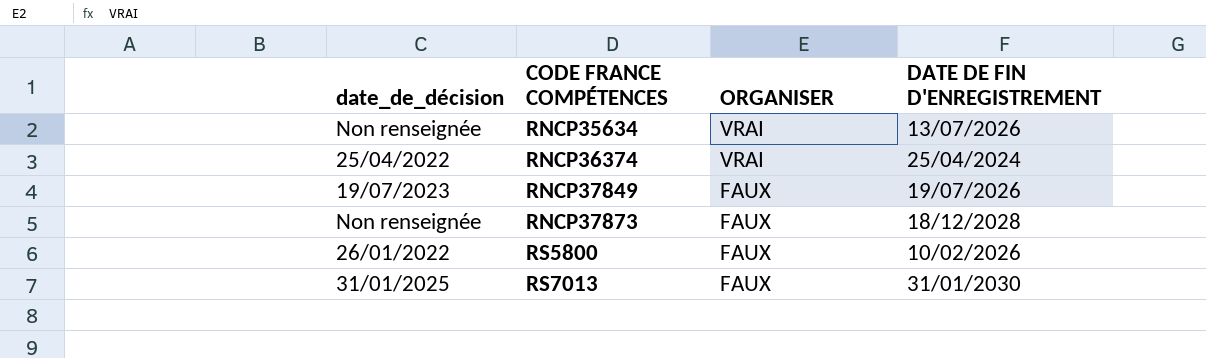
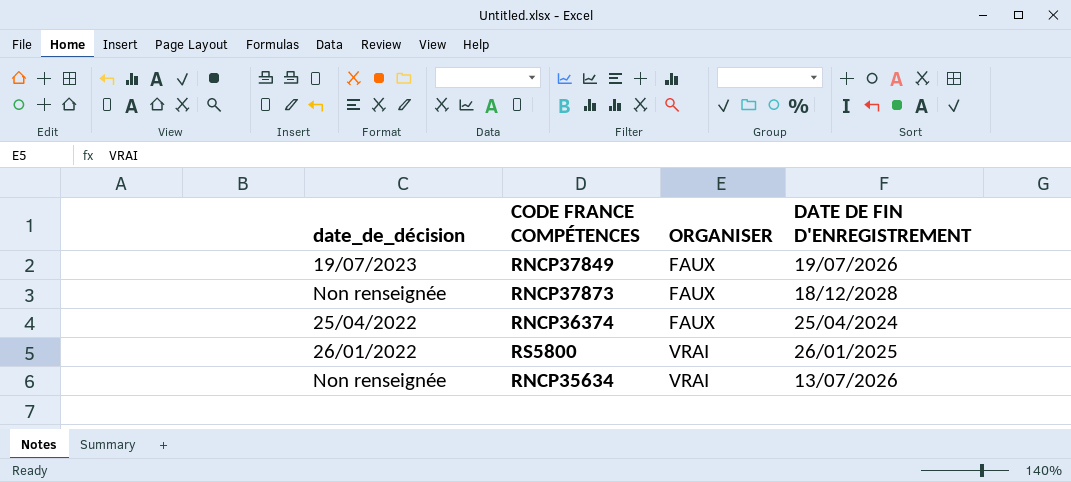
row order: CODE FRANCE COMPÉTENCES ascending -> ORGANISER ascending
row RS7013: 31/01/2025 | FAUX | 31/01/2030 -> none
RNCP36374 | ORGANISER: VRAI -> FAUX
RS5800 | ORGANISER: FAUX -> VRAI
RS5800 | DATE DE FIN D'ENREGISTREMENT: 10/02/2026 -> 26/01/2025

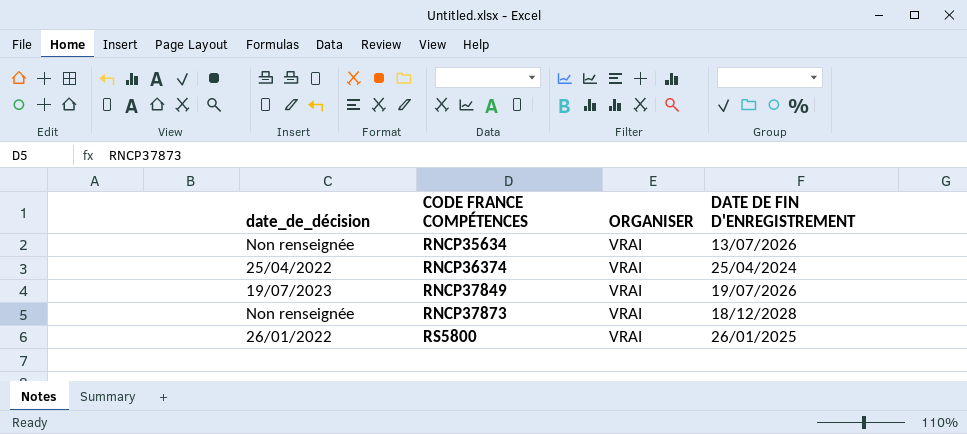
row order: ORGANISER ascending -> CODE FRANCE COMPÉTENCES ascending
RNCP36374 | ORGANISER: FAUX -> VRAI
RNCP37849 | ORGANISER: FAUX -> VRAI
RNCP37873 | ORGANISER: FAUX -> VRAI

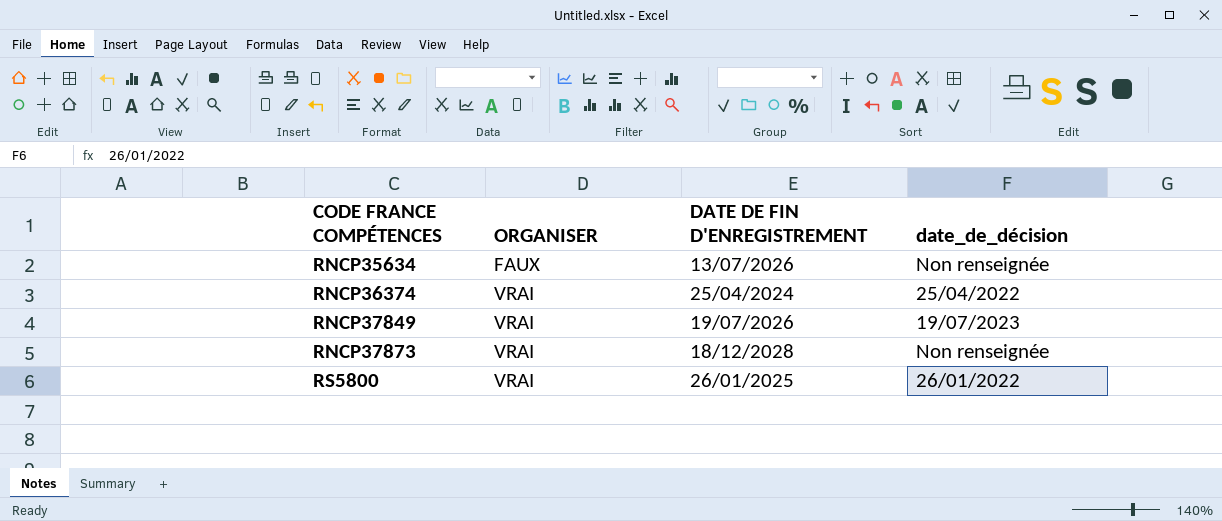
column date_de_décision | position: 1 -> 4
RNCP35634 | ORGANISER: VRAI -> FAUX

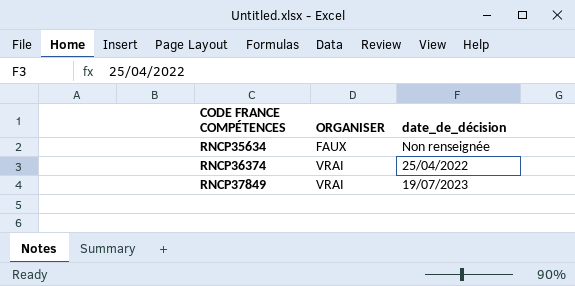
column DATE DE FIN D'ENREGISTREMENT | position: 3 -> none
row RNCP37873: VRAI | 18/12/2028 | Non renseignée -> none
row RS5800: VRAI | 26/01/2025 | 26/01/2022 -> none

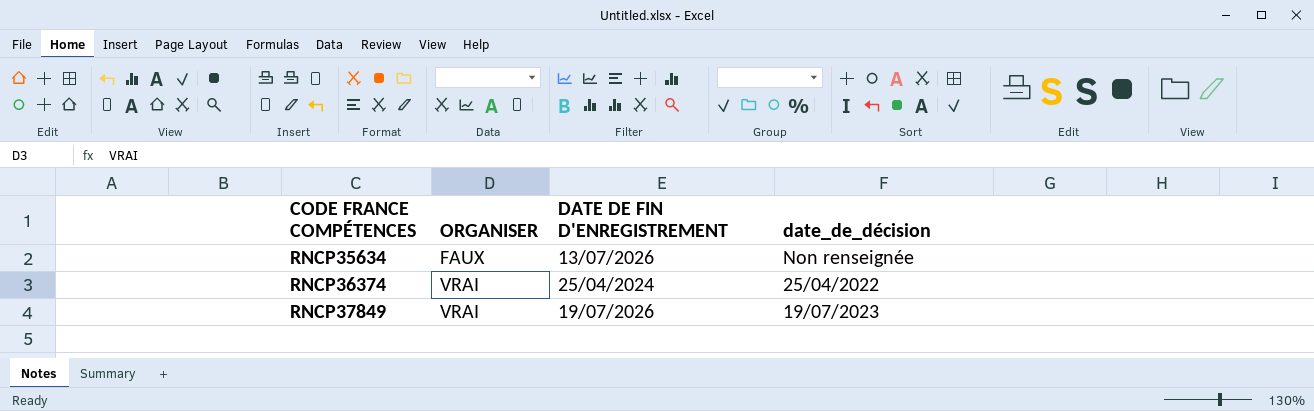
column DATE DE FIN D'ENREGISTREMENT | position: none -> 3

